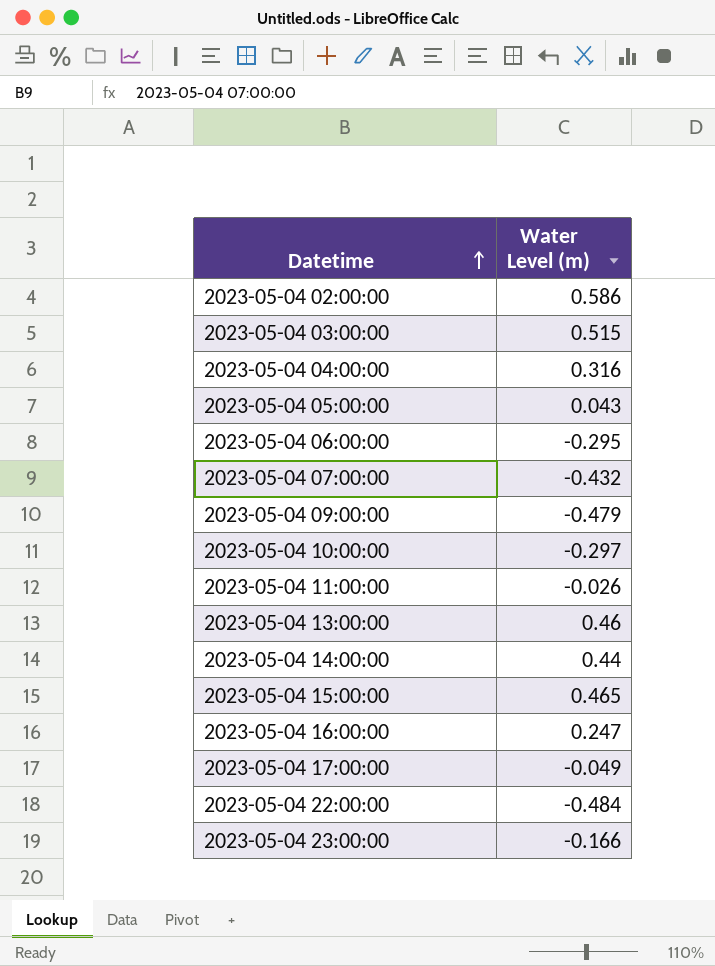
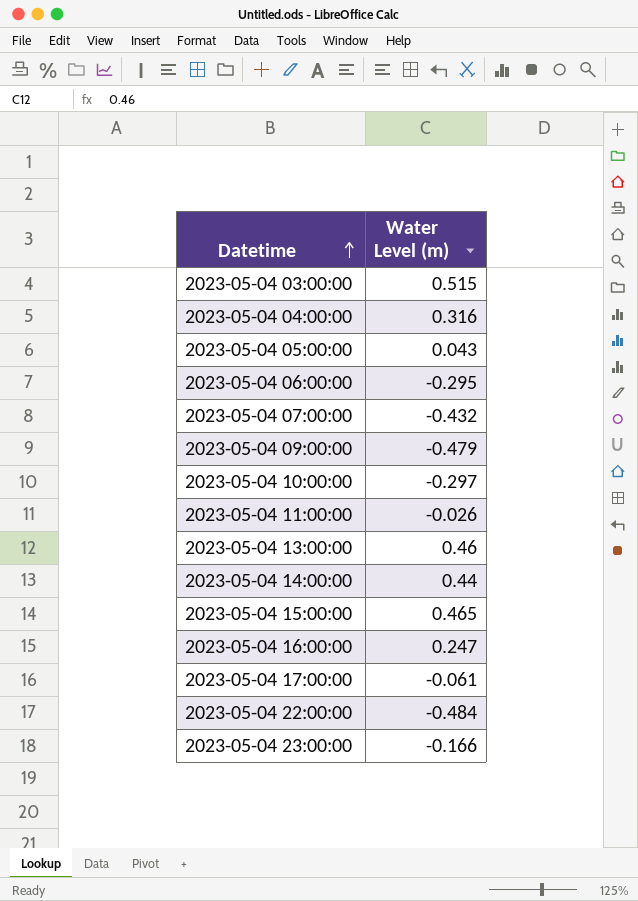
row 2023-05-04 02:00:00: 0.586 -> none
2023-05-04 17:00:00 | Water Level (m): -0.049 -> -0.061

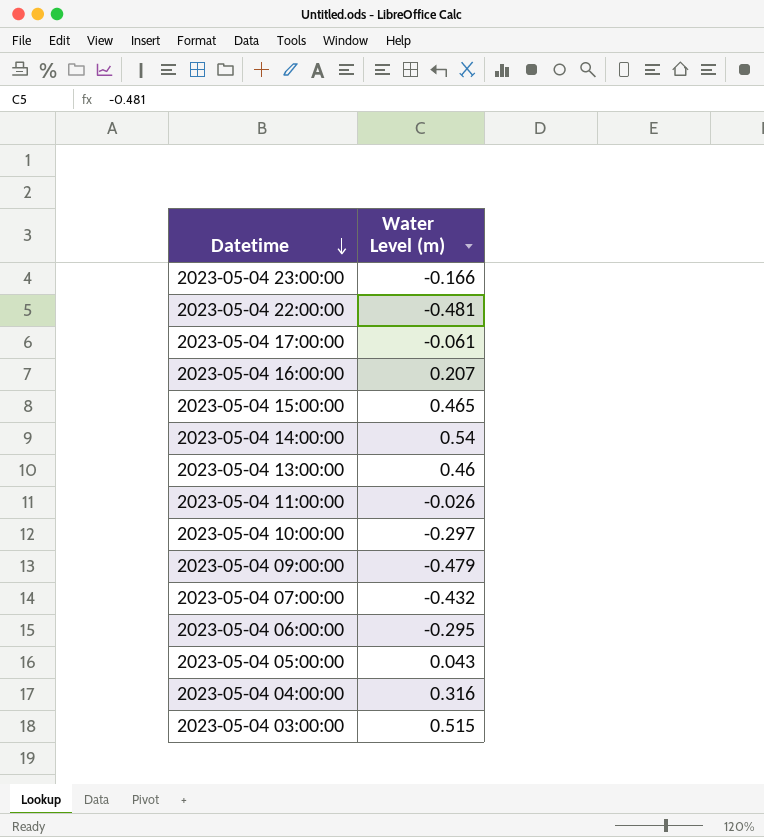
row order: Datetime ascending -> Datetime descending
2023-05-04 22:00:00 | Water Level (m): -0.484 -> -0.481
2023-05-04 16:00:00 | Water Level (m): 0.247 -> 0.207
2023-05-04 14:00:00 | Water Level (m): 0.44 -> 0.54

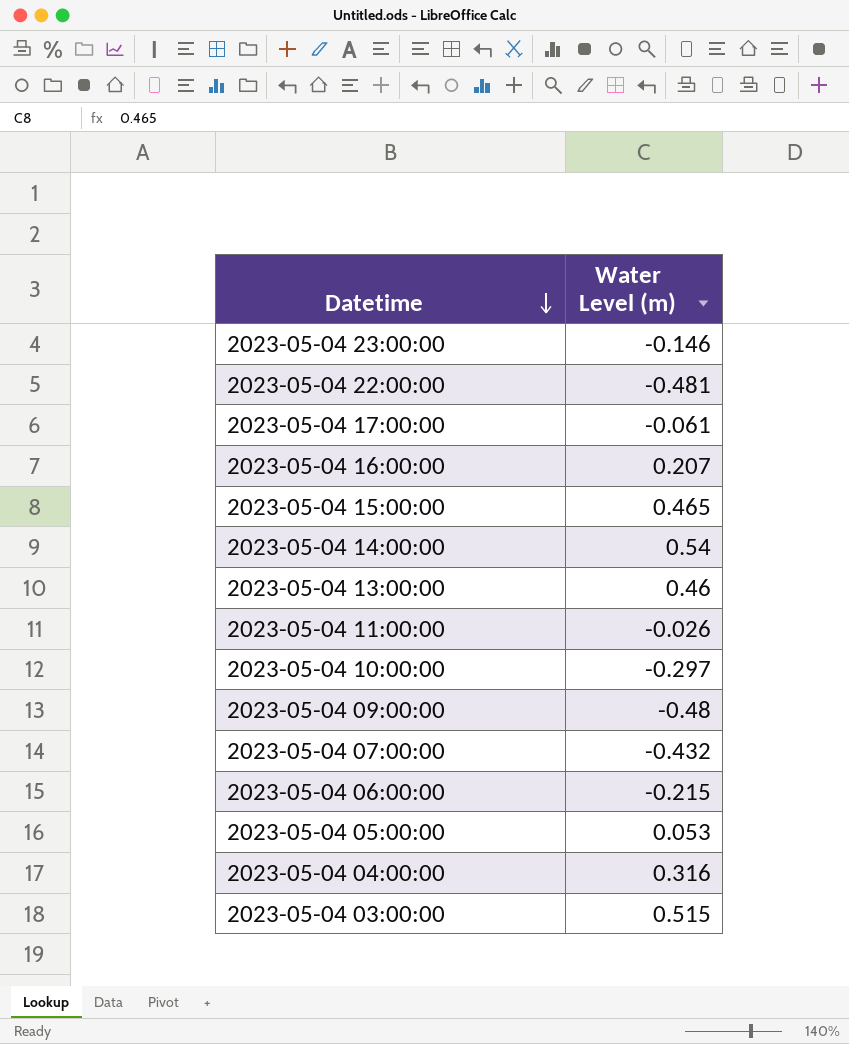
2023-05-04 23:00:00 | Water Level (m): -0.166 -> -0.146
2023-05-04 09:00:00 | Water Level (m): -0.479 -> -0.48
2023-05-04 06:00:00 | Water Level (m): -0.295 -> -0.215
2023-05-04 05:00:00 | Water Level (m): 0.043 -> 0.053

